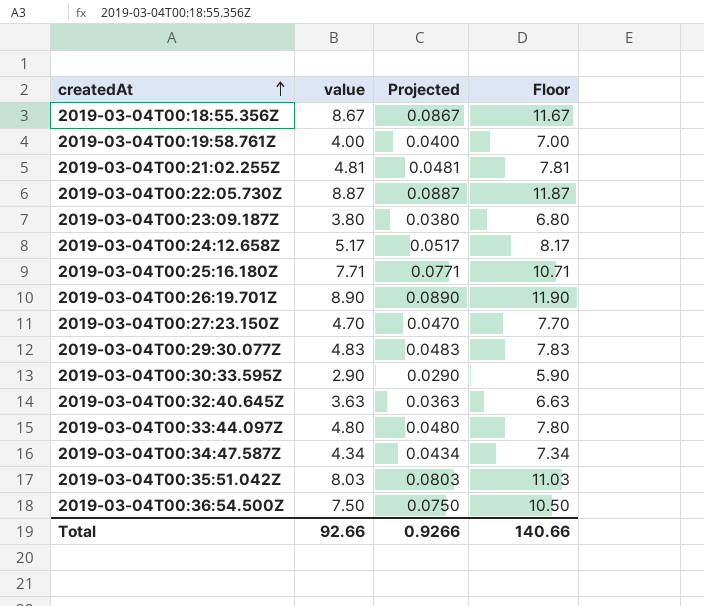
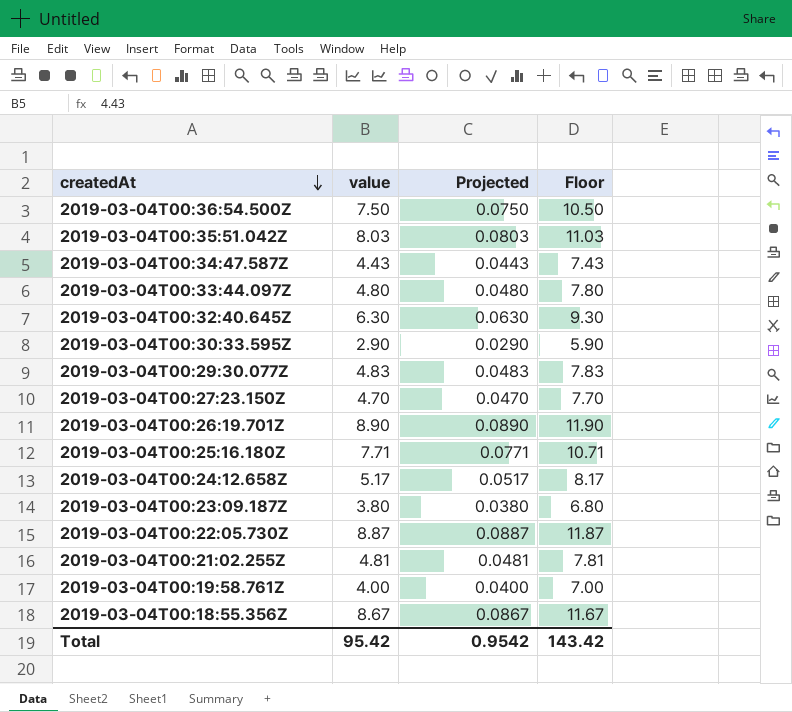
row order: createdAt ascending -> createdAt descending
2019-03-04T00:34:47.587Z | value: 4.34 -> 4.43
2019-03-04T00:34:47.587Z | Projected: 0.0434 -> 0.0443
2019-03-04T00:34:47.587Z | Floor: 7.34 -> 7.43
2019-03-04T00:32:40.645Z | value: 3.63 -> 6.30
2019-03-04T00:32:40.645Z | Projected: 0.0363 -> 0.0630
2019-03-04T00:32:40.645Z | Floor: 6.63 -> 9.30
Total | value: 92.66 -> 95.42
Total | Projected: 0.9266 -> 0.9542
Total | Floor: 140.66 -> 143.42

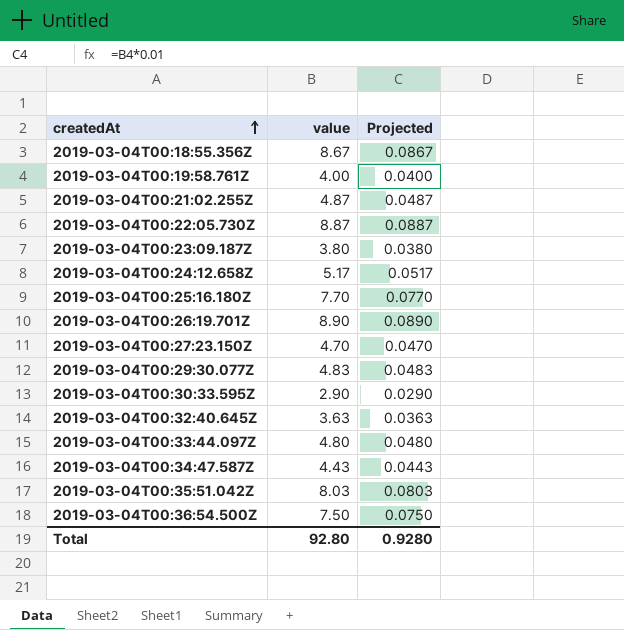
row order: createdAt descending -> createdAt ascending
column Floor | formula: [value] + 3 -> none
2019-03-04T00:21:02.255Z | value: 4.81 -> 4.87
2019-03-04T00:21:02.255Z | Projected: 0.0481 -> 0.0487
2019-03-04T00:25:16.180Z | value: 7.71 -> 7.70
2019-03-04T00:25:16.180Z | Projected: 0.0771 -> 0.0770
2019-03-04T00:32:40.645Z | value: 6.30 -> 3.63
2019-03-04T00:32:40.645Z | Projected: 0.0630 -> 0.0363
Total | value: 95.42 -> 92.80
Total | Projected: 0.9542 -> 0.9280

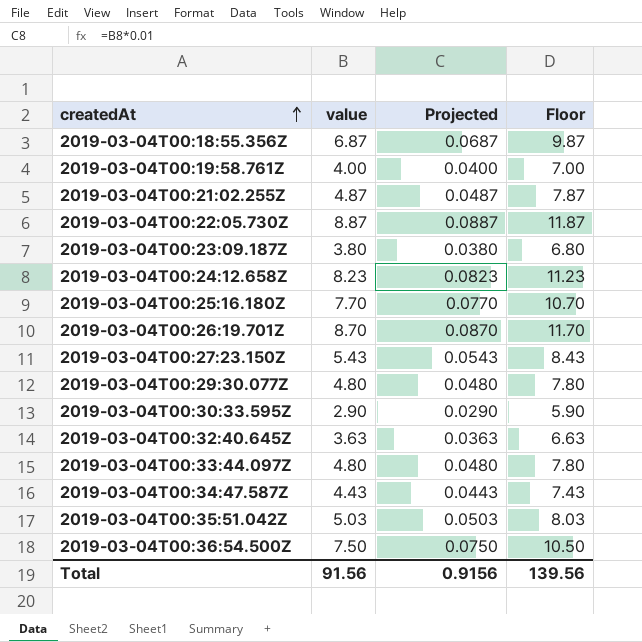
column Floor | formula: none -> [value] + 3
2019-03-04T00:18:55.356Z | value: 8.67 -> 6.87
2019-03-04T00:18:55.356Z | Projected: 0.0867 -> 0.0687
2019-03-04T00:24:12.658Z | value: 5.17 -> 8.23
2019-03-04T00:24:12.658Z | Projected: 0.0517 -> 0.0823
2019-03-04T00:26:19.701Z | value: 8.90 -> 8.70
2019-03-04T00:26:19.701Z | Projected: 0.0890 -> 0.0870
2019-03-04T00:27:23.150Z | value: 4.70 -> 5.43
2019-03-04T00:27:23.150Z | Projected: 0.0470 -> 0.0543
2019-03-04T00:29:30.077Z | value: 4.83 -> 4.80
2019-03-04T00:29:30.077Z | Projected: 0.0483 -> 0.0480
2019-03-04T00:35:51.042Z | value: 8.03 -> 5.03
2019-03-04T00:35:51.042Z | Projected: 0.0803 -> 0.0503
Total | value: 92.80 -> 91.56
Total | Projected: 0.9280 -> 0.9156

